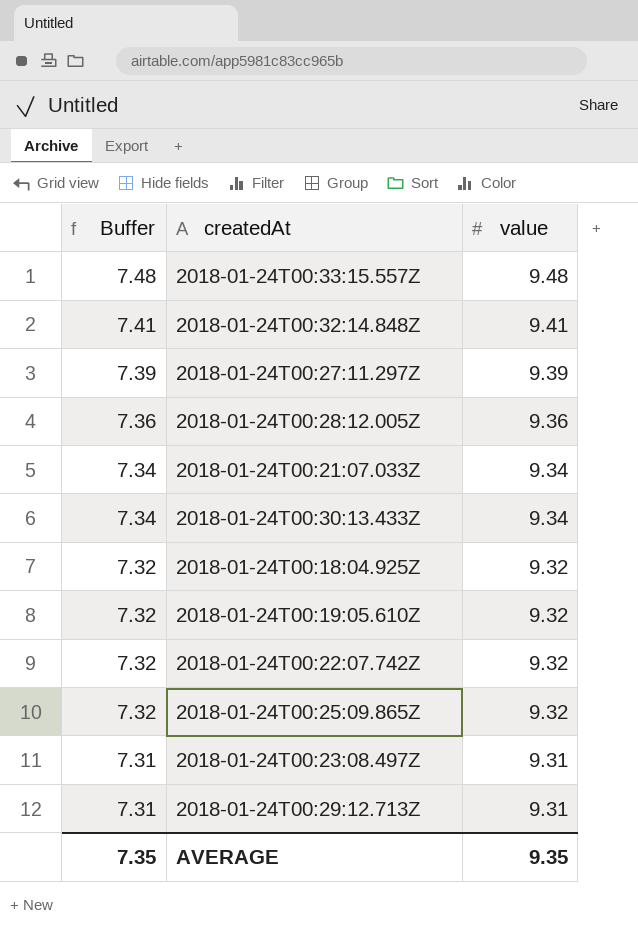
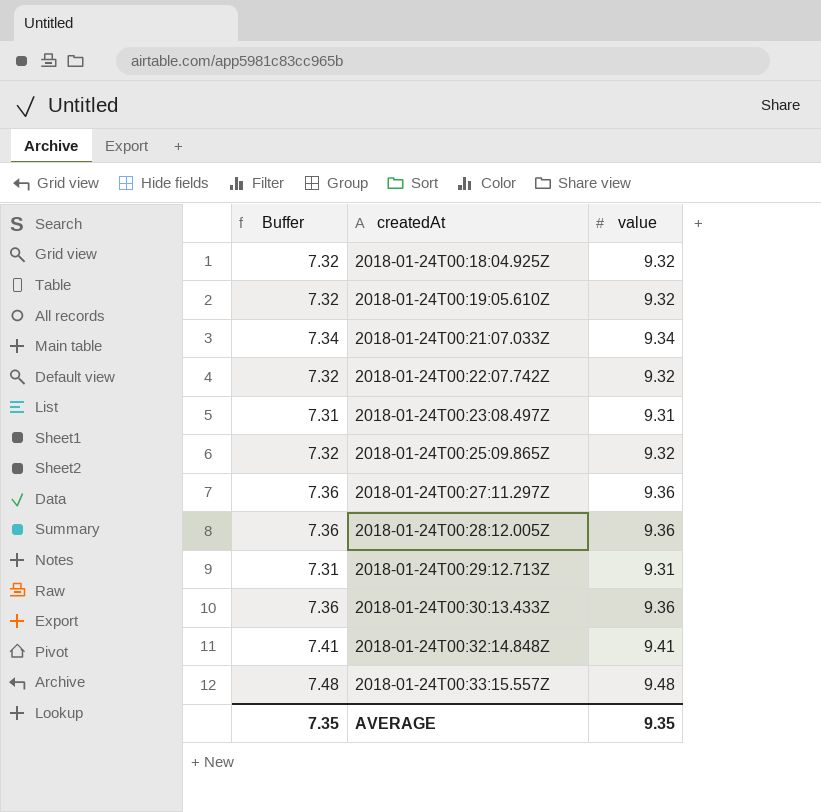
row order: Buffer descending -> createdAt ascending
2018-01-24T00:27:11.297Z | Buffer: 7.39 -> 7.36
2018-01-24T00:27:11.297Z | value: 9.39 -> 9.36
2018-01-24T00:30:13.433Z | Buffer: 7.34 -> 7.36
2018-01-24T00:30:13.433Z | value: 9.34 -> 9.36

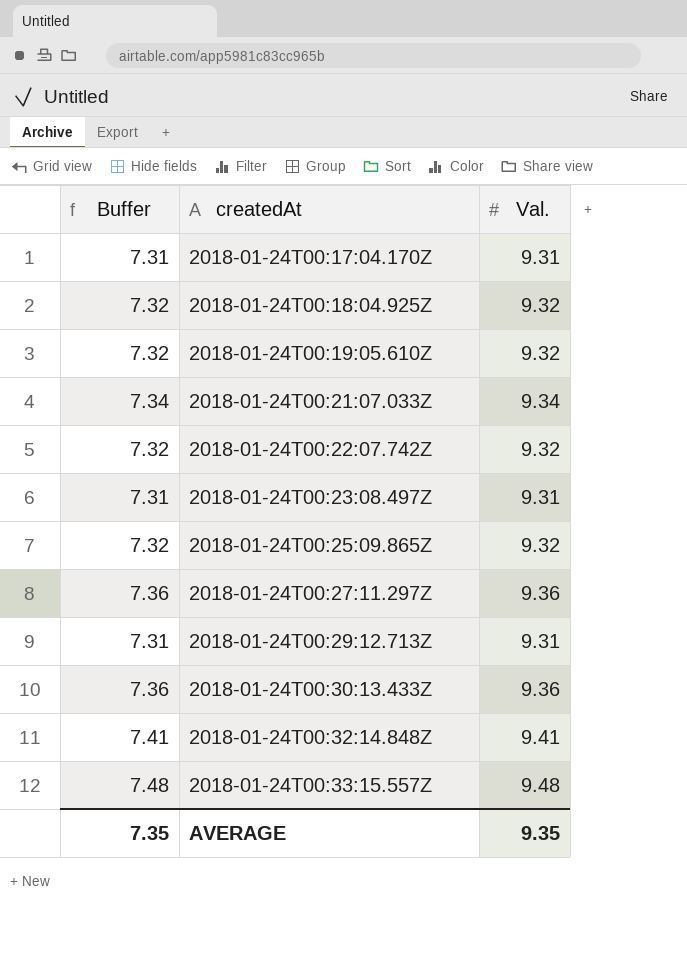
column name: value -> Val.
row 2018-01-24T00:28:12.005Z: 7.36 | 9.36 -> none
row 2018-01-24T00:17:04.170Z: none -> 7.31 | 9.31

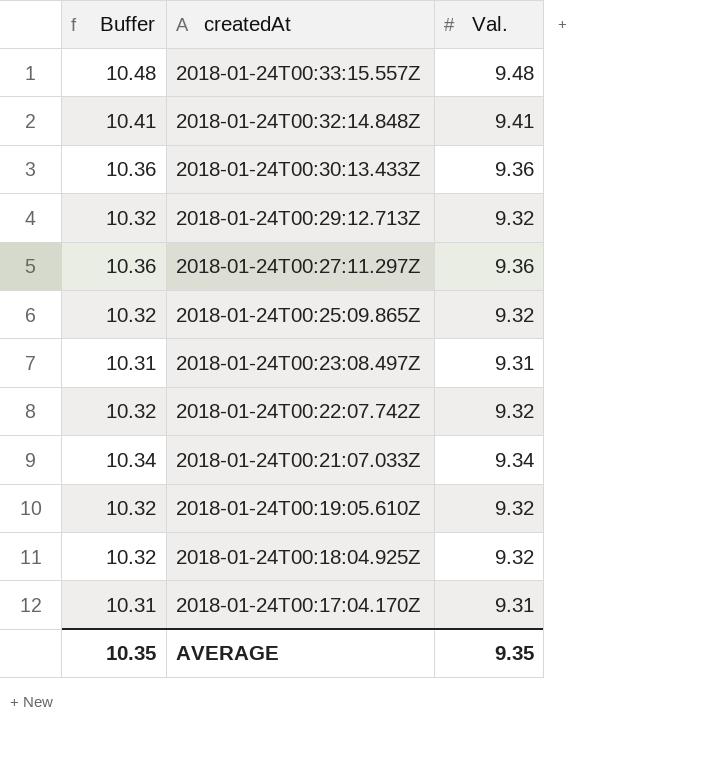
row order: createdAt ascending -> createdAt descending
column Buffer | formula: [Val.] - 2 -> [Val.] + 1
2018-01-24T00:29:12.713Z | Val.: 9.31 -> 9.32
AVERAGE | Buffer: 7.35 -> 10.35

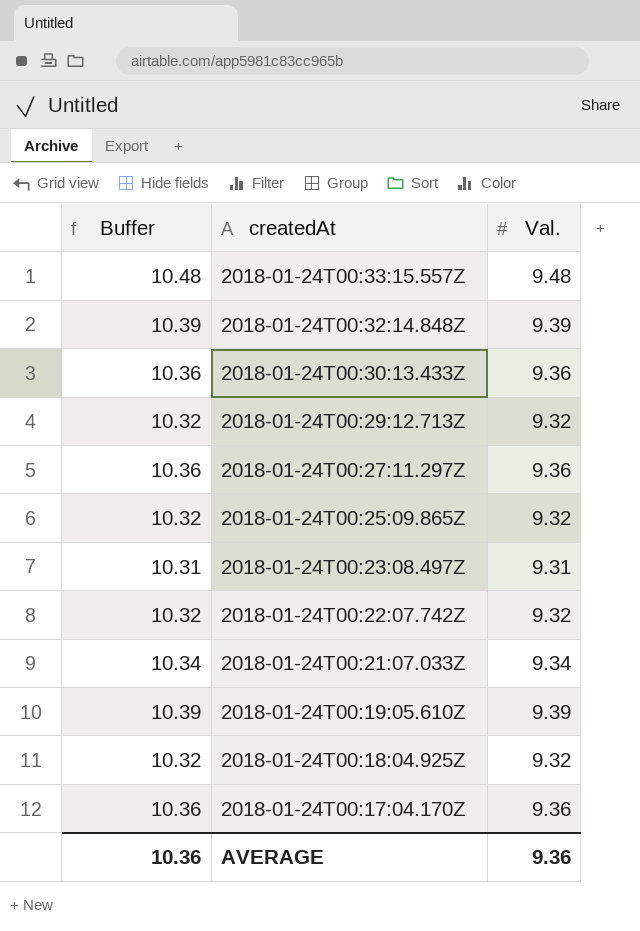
2018-01-24T00:32:14.848Z | Buffer: 10.41 -> 10.39
2018-01-24T00:32:14.848Z | Val.: 9.41 -> 9.39
2018-01-24T00:19:05.610Z | Buffer: 10.32 -> 10.39
2018-01-24T00:19:05.610Z | Val.: 9.32 -> 9.39
2018-01-24T00:17:04.170Z | Buffer: 10.31 -> 10.36
2018-01-24T00:17:04.170Z | Val.: 9.31 -> 9.36
AVERAGE | Buffer: 10.35 -> 10.36
AVERAGE | Val.: 9.35 -> 9.36

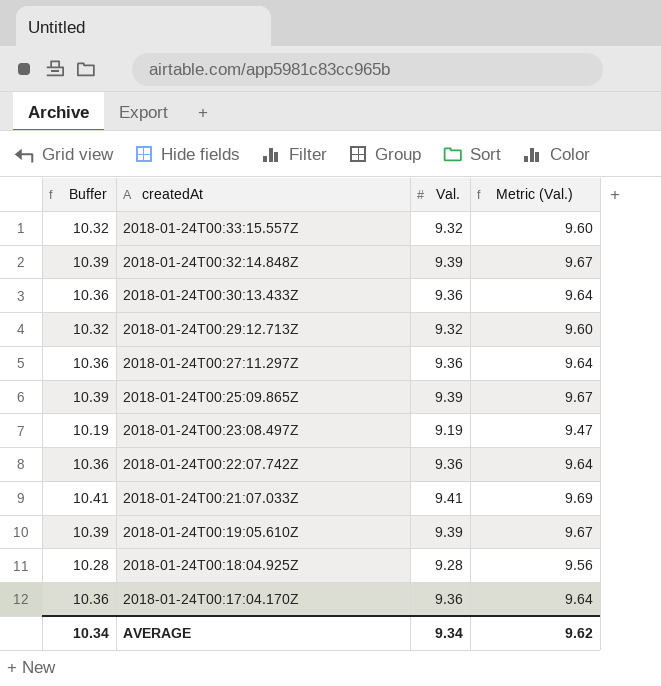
column Metric (Val.) | formula: none -> [Val.] * 1.03
2018-01-24T00:33:15.557Z | Buffer: 10.48 -> 10.32
2018-01-24T00:33:15.557Z | Val.: 9.48 -> 9.32
2018-01-24T00:25:09.865Z | Buffer: 10.32 -> 10.39
2018-01-24T00:25:09.865Z | Val.: 9.32 -> 9.39
2018-01-24T00:23:08.497Z | Buffer: 10.31 -> 10.19
2018-01-24T00:23:08.497Z | Val.: 9.31 -> 9.19
2018-01-24T00:22:07.742Z | Buffer: 10.32 -> 10.36
2018-01-24T00:22:07.742Z | Val.: 9.32 -> 9.36
2018-01-24T00:21:07.033Z | Buffer: 10.34 -> 10.41
2018-01-24T00:21:07.033Z | Val.: 9.34 -> 9.41
2018-01-24T00:18:04.925Z | Buffer: 10.32 -> 10.28
2018-01-24T00:18:04.925Z | Val.: 9.32 -> 9.28
AVERAGE | Buffer: 10.36 -> 10.34
AVERAGE | Val.: 9.36 -> 9.34

